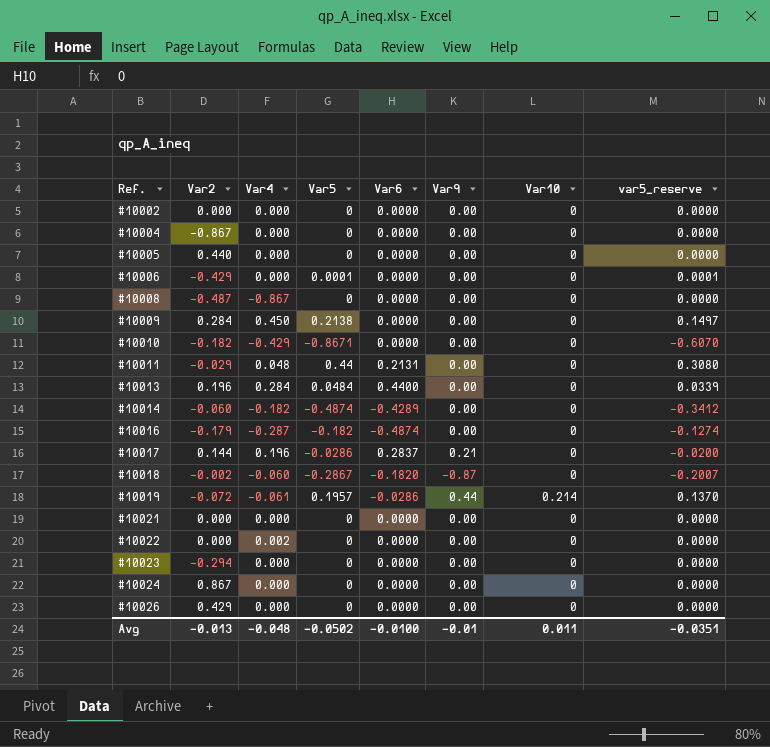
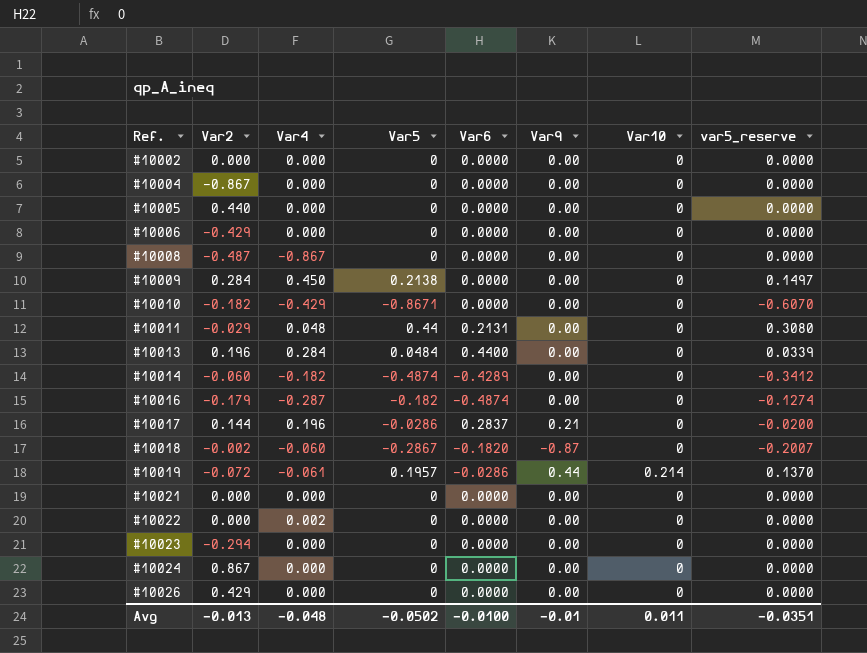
#10006 | Var5: 0.0001 -> 0
#10006 | var5_reserve: 0.0001 -> 0.0000

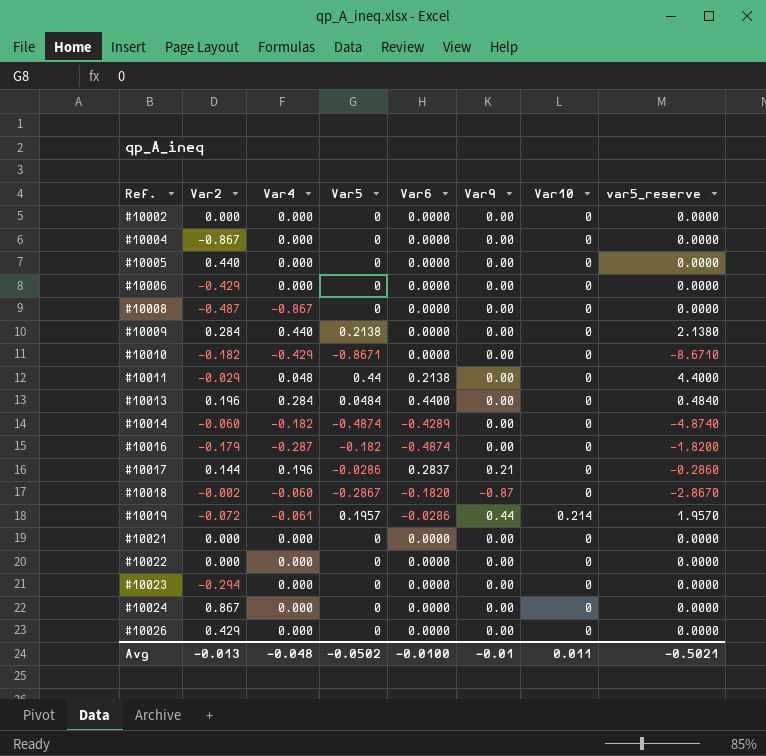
column var5_reserve | formula: [Var5] * 0.7 -> [Var5] * 10
#10009 | Var4: 0.450 -> 0.440
#10011 | Var6: 0.2131 -> 0.2138
#10022 | Var4: 0.002 -> 0.000
Avg | var5_reserve: -0.0351 -> -0.5021

